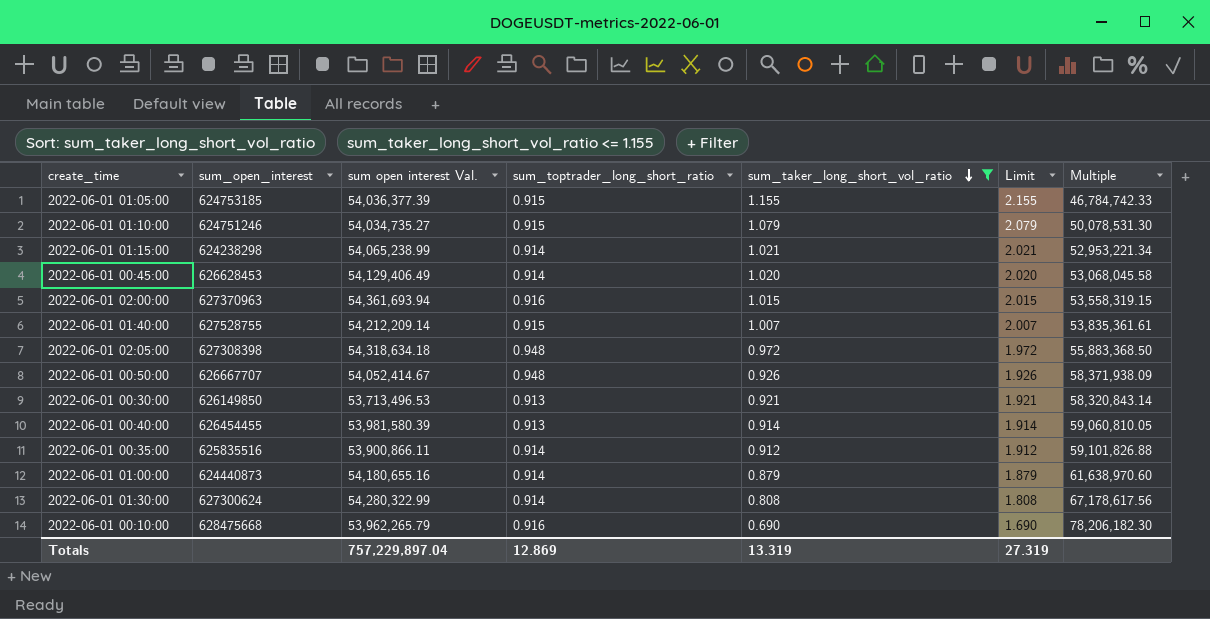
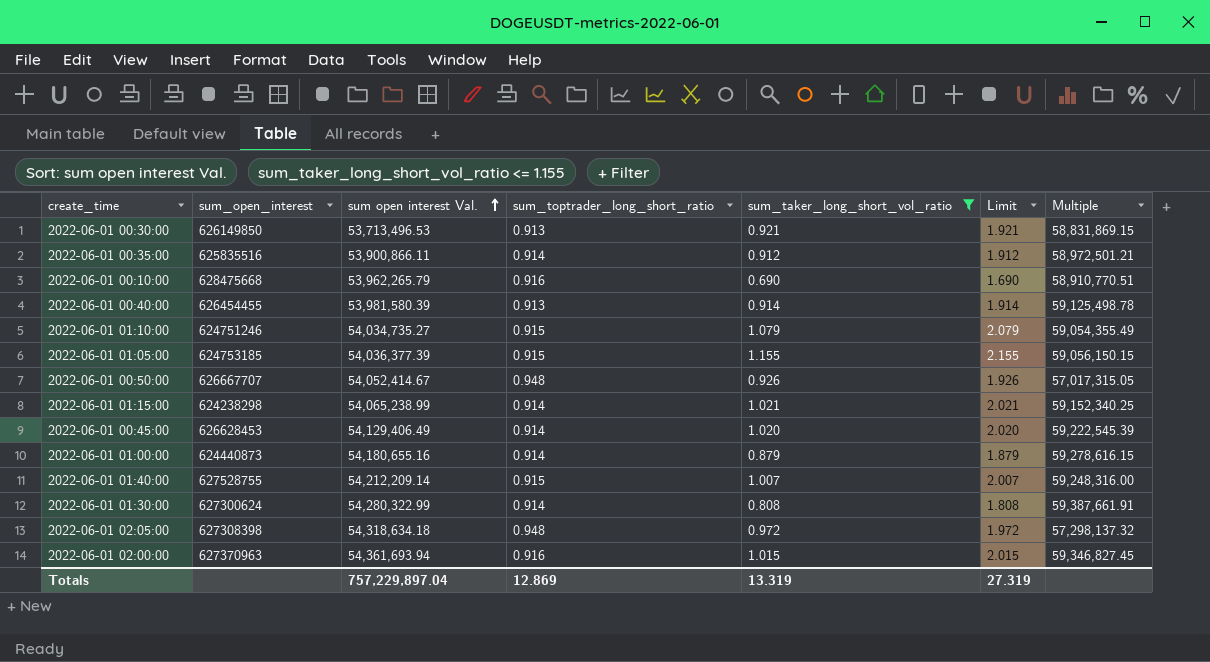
row order: sum_taker_long_short_vol_ratio descending -> sum open interest Val. ascending
column Multiple | formula: [sum open interest Val.] / [sum_taker_long_short_vol_ratio] -> [sum open interest Val.] / [sum_toptrader_long_short_ratio]

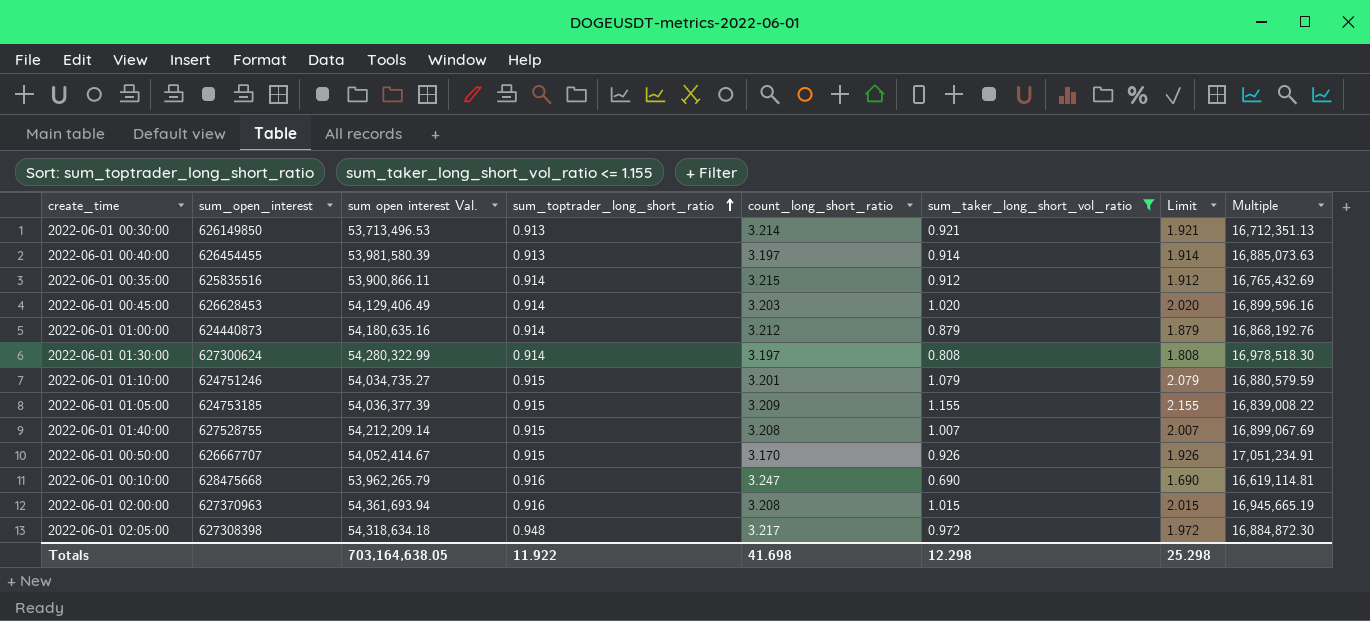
row order: sum open interest Val. ascending -> sum_toptrader_long_short_ratio ascending
column count_long_short_ratio | position: none -> 5
column Multiple | formula: [sum open interest Val.] / [sum_toptrader_long_short_ratio] -> [sum open interest Val.] / [count_long_short_ratio]
row 2022-06-01 01:15:00: 624238298 | 54,065,238.99 | 0.914 | 1.021 | 2.021 | 59,152,340.25 -> none
2022-06-01 01:00:00 | sum open interest Val.: 54,180,655.16 -> 54,180,635.16
2022-06-01 00:50:00 | sum_toptrader_long_short_ratio: 0.948 -> 0.915
Totals | sum open interest Val.: 757,229,897.04 -> 703,164,638.05
Totals | sum_toptrader_long_short_ratio: 12.869 -> 11.922
Totals | sum_taker_long_short_vol_ratio: 13.319 -> 12.298
Totals | Limit: 27.319 -> 25.298

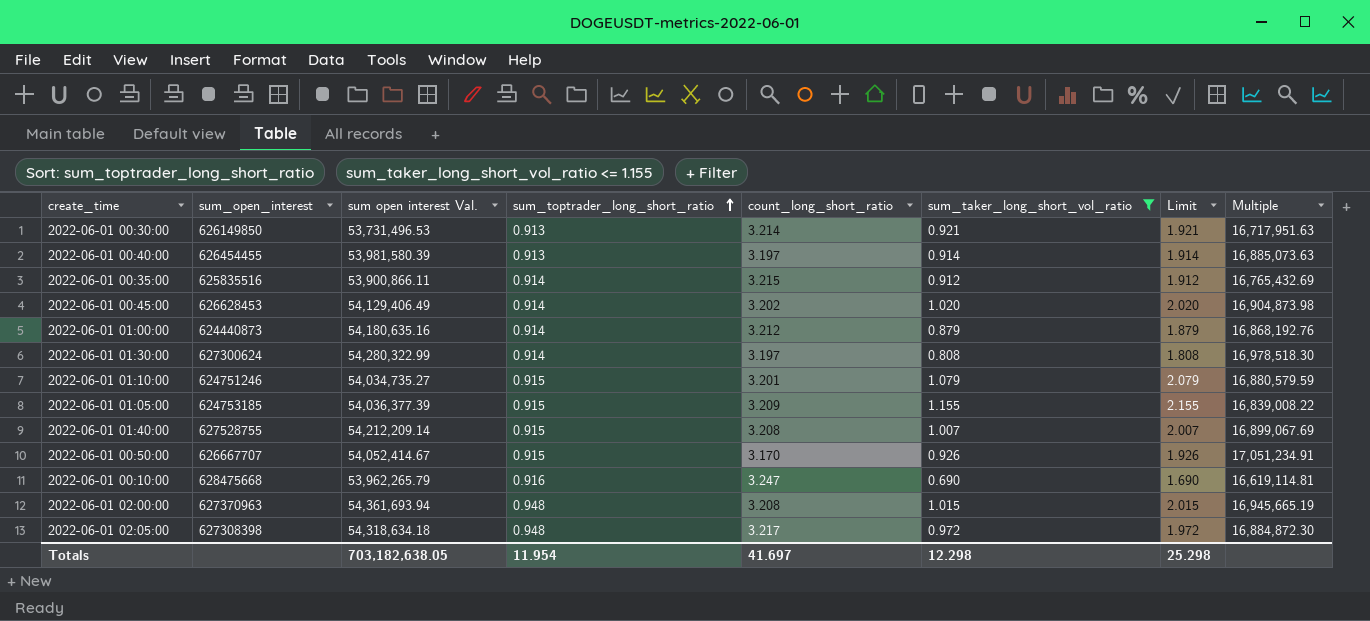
2022-06-01 00:30:00 | sum open interest Val.: 53,713,496.53 -> 53,731,496.53
2022-06-01 00:30:00 | Multiple: 16,712,351.13 -> 16,717,951.63
2022-06-01 00:45:00 | count_long_short_ratio: 3.203 -> 3.202
2022-06-01 00:45:00 | Multiple: 16,899,596.16 -> 16,904,873.98
2022-06-01 02:00:00 | sum_toptrader_long_short_ratio: 0.916 -> 0.948
Totals | sum open interest Val.: 703,164,638.05 -> 703,182,638.05
Totals | sum_toptrader_long_short_ratio: 11.922 -> 11.954
Totals | count_long_short_ratio: 41.698 -> 41.697

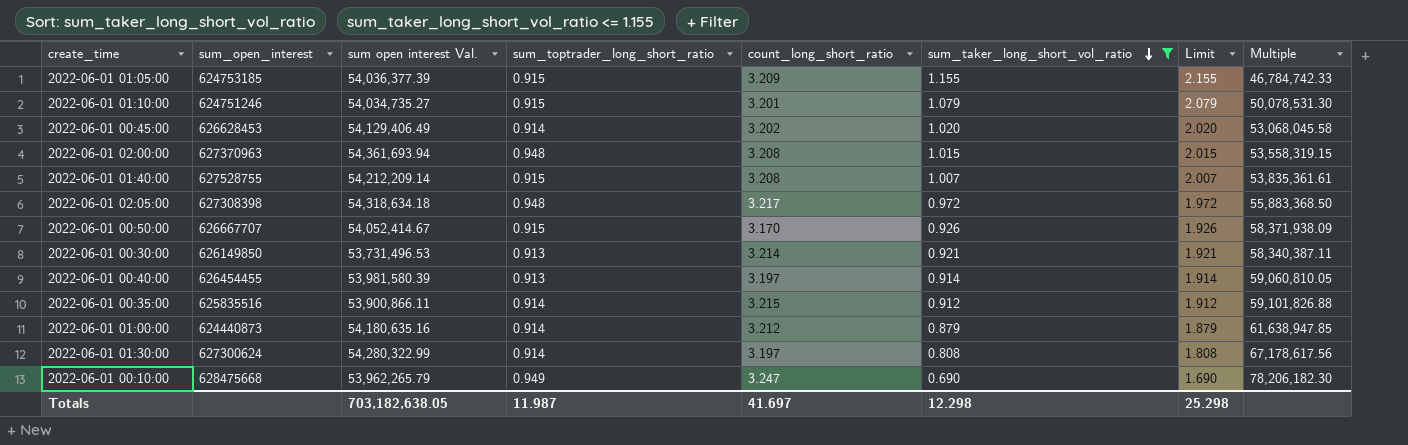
row order: sum_toptrader_long_short_ratio ascending -> sum_taker_long_short_vol_ratio descending
column Multiple | formula: [sum open interest Val.] / [count_long_short_ratio] -> [sum open interest Val.] / [sum_taker_long_short_vol_ratio]
2022-06-01 00:10:00 | sum_toptrader_long_short_ratio: 0.916 -> 0.949
Totals | sum_toptrader_long_short_ratio: 11.954 -> 11.987

